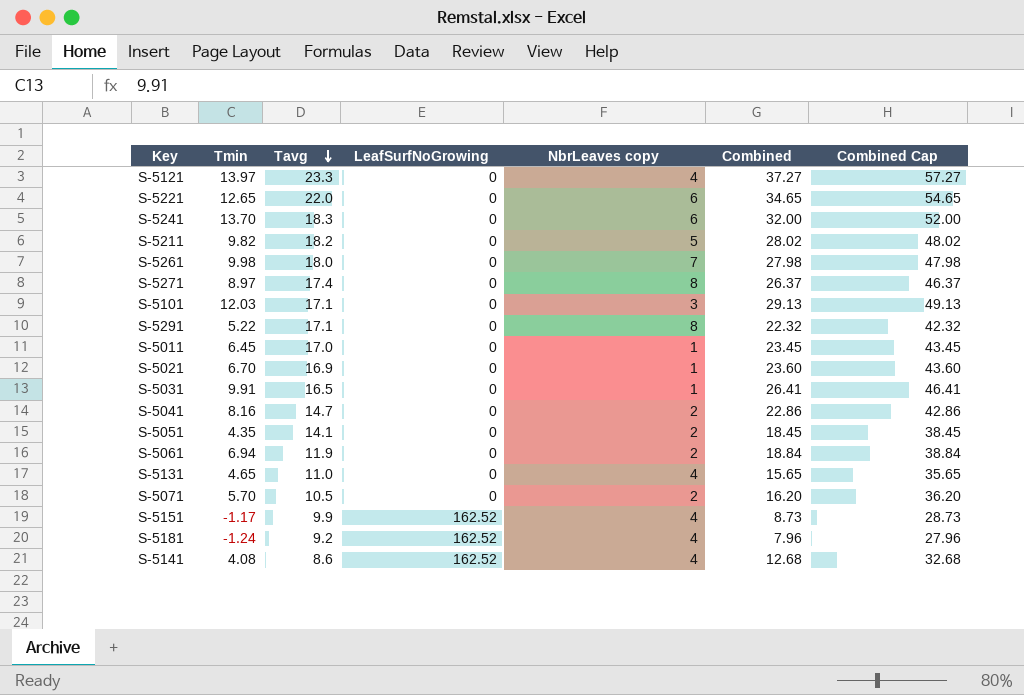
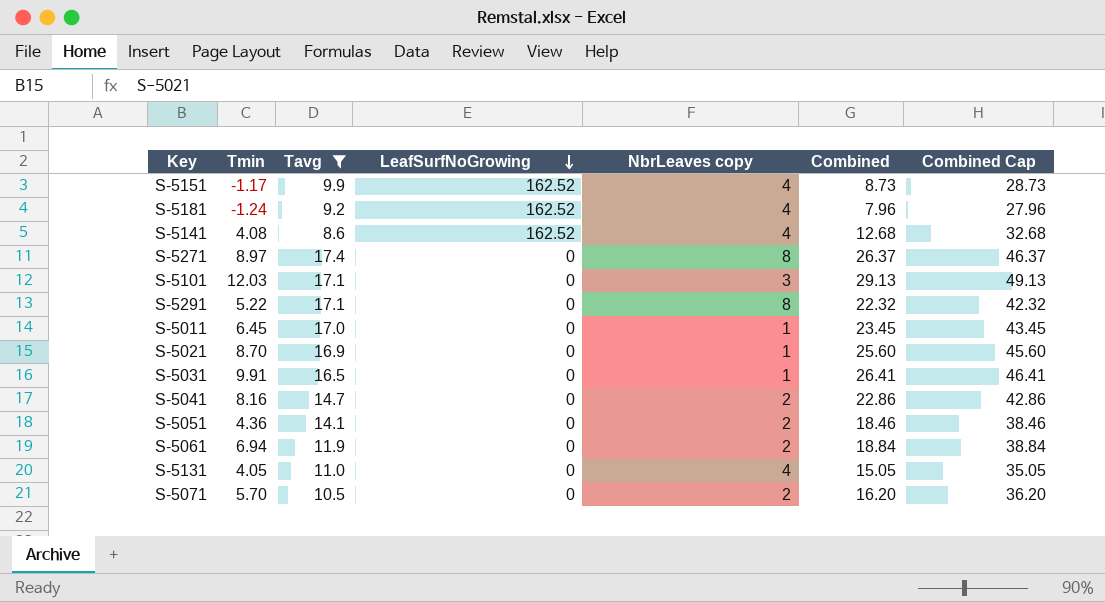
filter: none -> Tavg <= 17.4
row order: Tavg descending -> LeafSurfNoGrowing descending
S-5021 | Tmin: 6.70 -> 8.70
S-5021 | Combined: 23.60 -> 25.60
S-5021 | Combined Cap: 43.60 -> 45.60
S-5051 | Tmin: 4.35 -> 4.36
S-5051 | Combined: 18.45 -> 18.46
S-5051 | Combined Cap: 38.45 -> 38.46
S-5131 | Tmin: 4.65 -> 4.05
S-5131 | Combined: 15.65 -> 15.05
S-5131 | Combined Cap: 35.65 -> 35.05

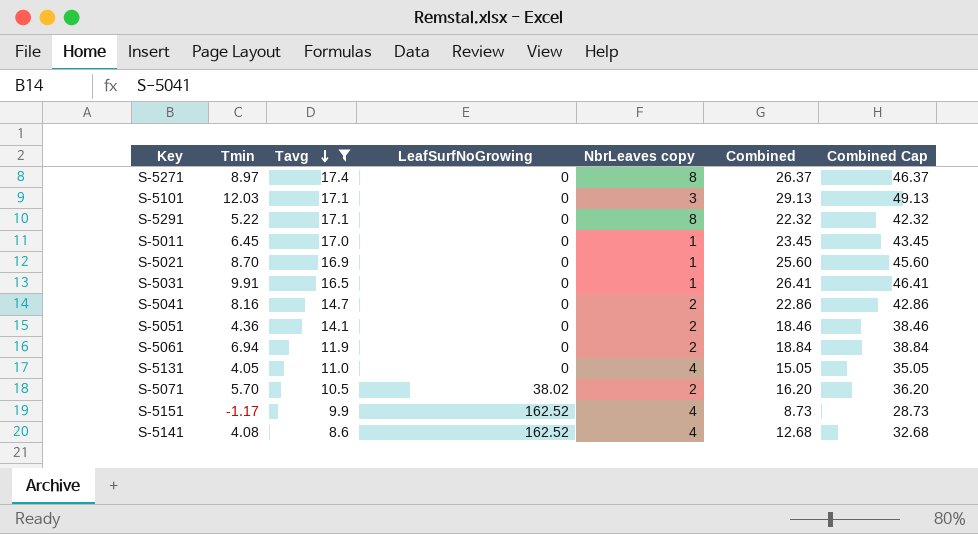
row order: LeafSurfNoGrowing descending -> Tavg descending
row S-5181: -1.24 | 9.2 | 162.52 | 4 | 7.96 | 27.96 -> none
S-5071 | LeafSurfNoGrowing: 0 -> 38.02

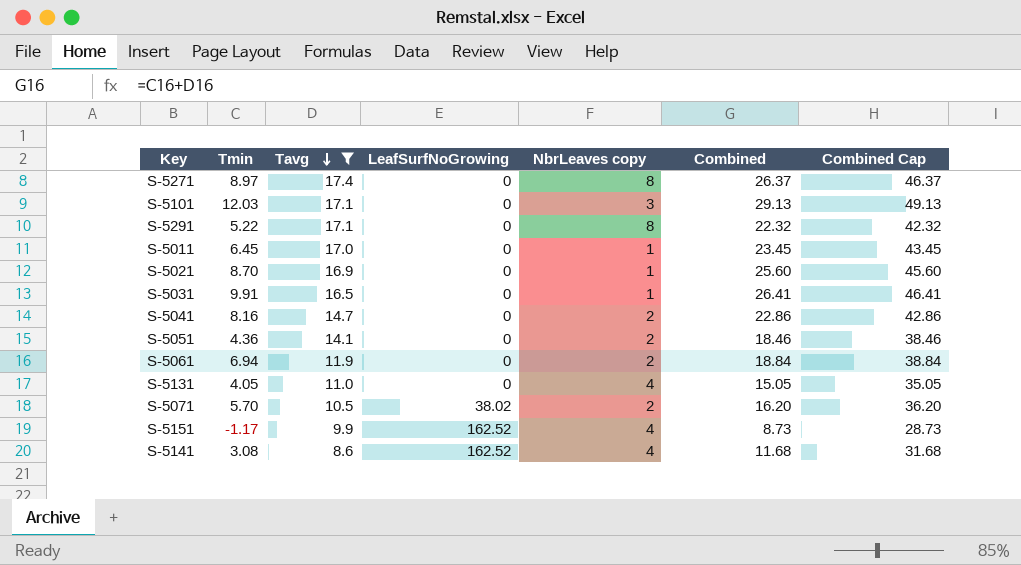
S-5141 | Tmin: 4.08 -> 3.08
S-5141 | Combined: 12.68 -> 11.68
S-5141 | Combined Cap: 32.68 -> 31.68

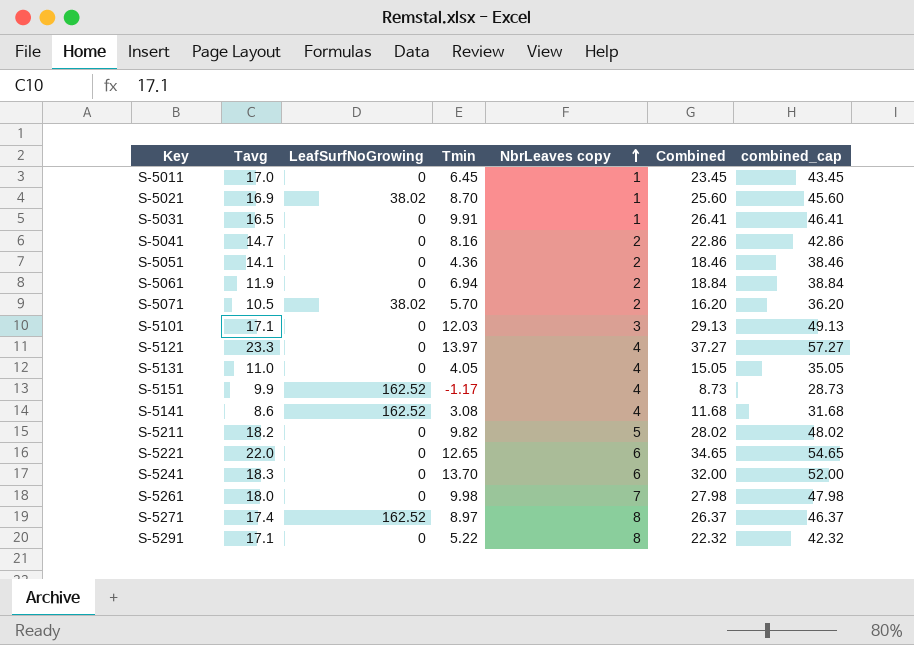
filter: Tavg <= 17.4 -> none
row order: Tavg descending -> NbrLeaves copy ascending
column Tmin | position: 2 -> 4
column name: Combined Cap -> combined_cap
S-5021 | LeafSurfNoGrowing: 0 -> 38.02
S-5271 | LeafSurfNoGrowing: 0 -> 162.52

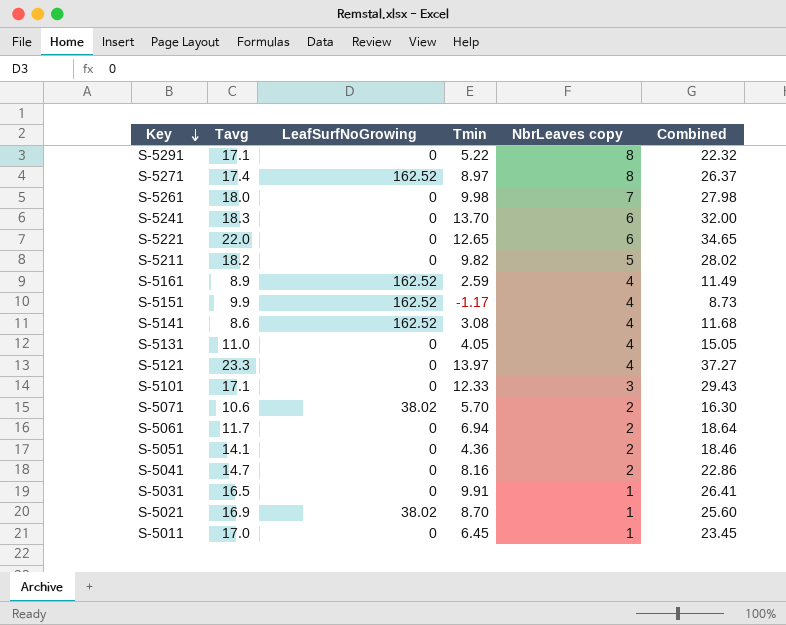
row order: NbrLeaves copy ascending -> Key descending
column combined_cap | formula: [Combined] + 20 -> none
row S-5161: none -> 8.9 | 162.52 | 2.59 | 4 | 11.49
S-5101 | Tmin: 12.03 -> 12.33
S-5101 | Combined: 29.13 -> 29.43
S-5071 | Tavg: 10.5 -> 10.6
S-5071 | Combined: 16.20 -> 16.30
S-5061 | Tavg: 11.9 -> 11.7
S-5061 | Combined: 18.84 -> 18.64

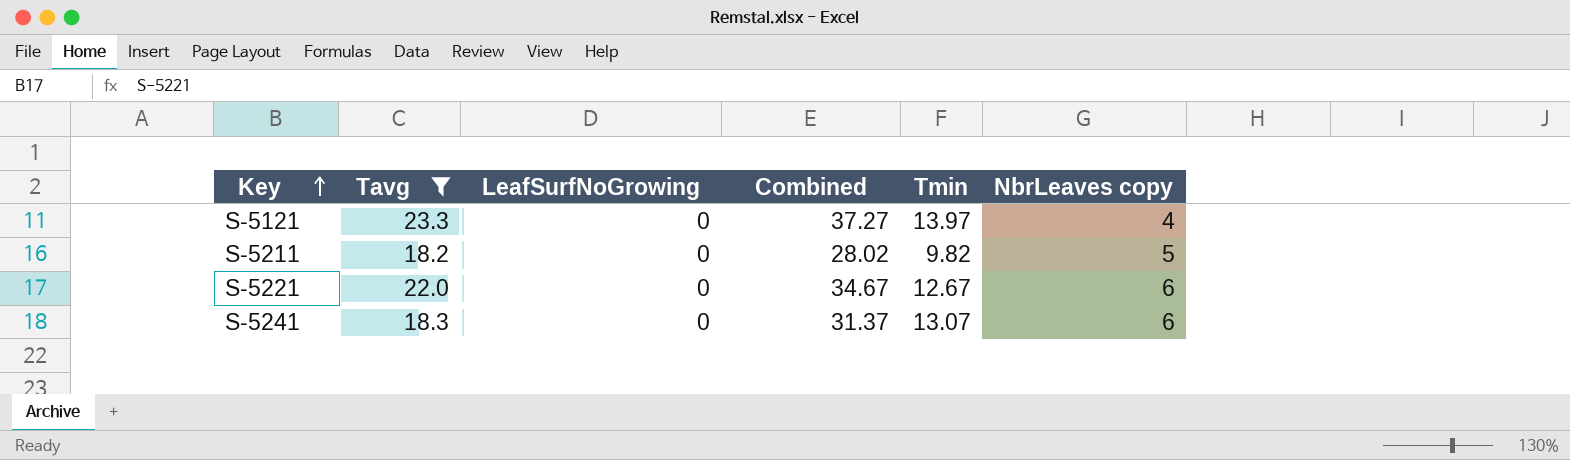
filter: none -> Tavg >= 18.2
row order: Key descending -> Key ascending
column Combined | position: 6 -> 4
S-5221 | Combined: 34.65 -> 34.67
S-5221 | Tmin: 12.65 -> 12.67
S-5241 | Combined: 32.00 -> 31.37
S-5241 | Tmin: 13.70 -> 13.07

